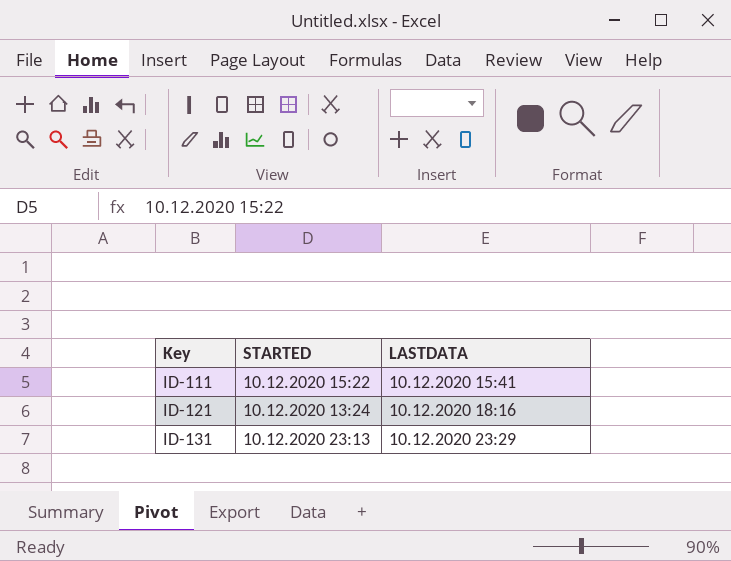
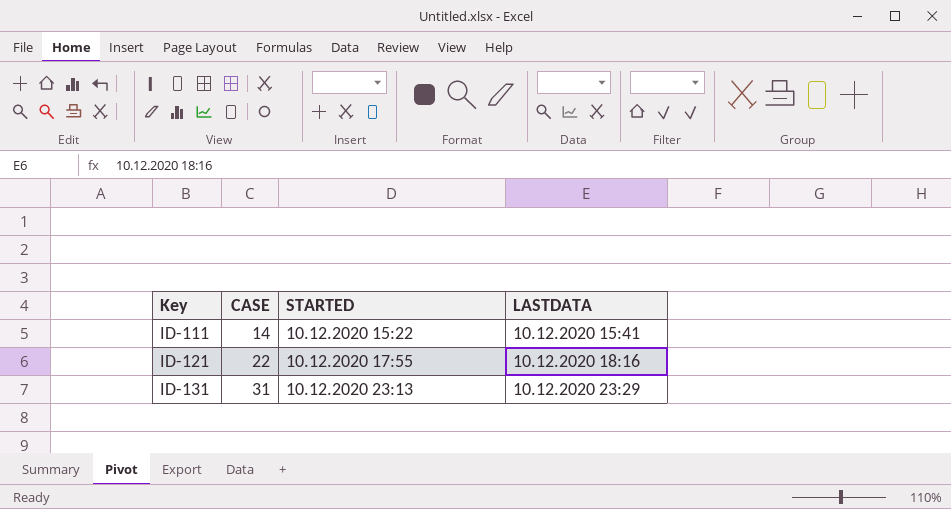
column CASE | position: none -> 2
ID-121 | STARTED: 10.12.2020 13:24 -> 10.12.2020 17:55

